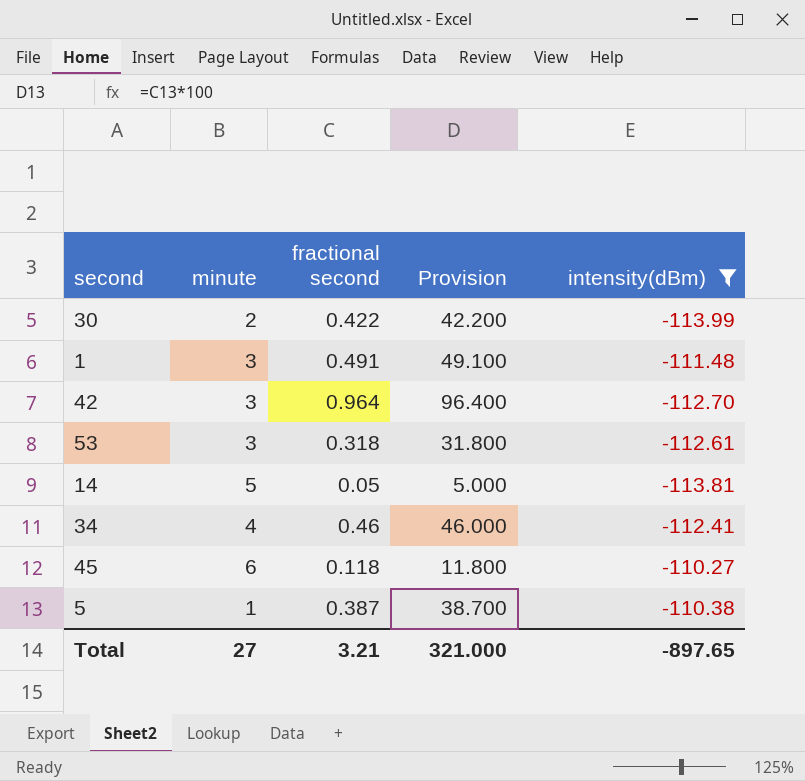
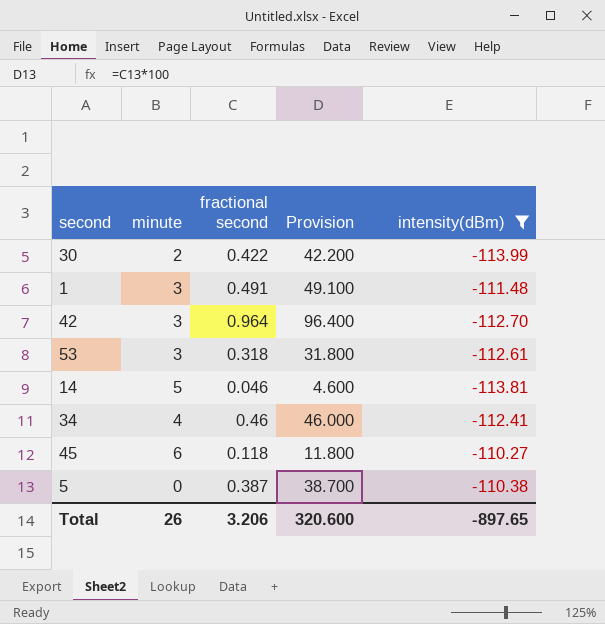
14 | fractional second: 0.05 -> 0.046
14 | Provision: 5.000 -> 4.600
5 | minute: 1 -> 0
Total | minute: 27 -> 26
Total | fractional second: 3.21 -> 3.206
Total | Provision: 321.000 -> 320.600

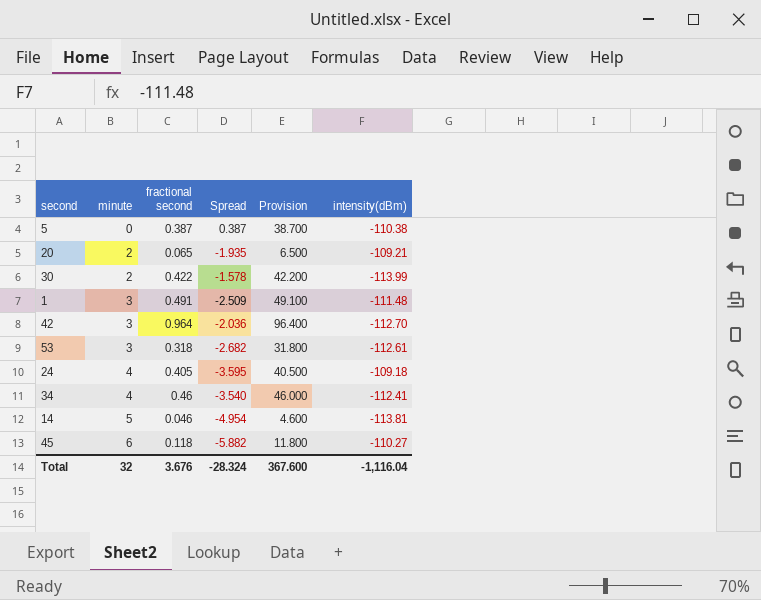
filter: intensity(dBm) <= -110.27 -> none
row order: none -> minute ascending
column Spread | formula: none -> [fractional second] - [minute]
Total | minute: 26 -> 32
Total | fractional second: 3.206 -> 3.676
Total | Provision: 320.600 -> 367.600
Total | intensity(dBm): -897.65 -> -1,116.04

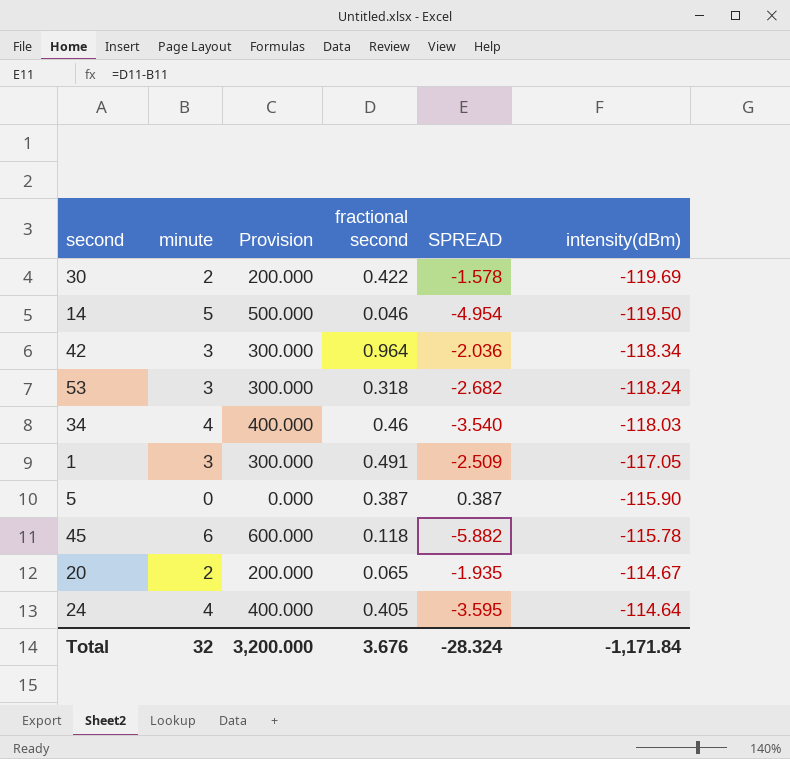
row order: minute ascending -> intensity(dBm) ascending
column Provision | formula: [fractional second] * 100 -> [minute] * 100
column Provision | position: 5 -> 3
column name: Spread -> SPREAD
30 | intensity(dBm): -113.99 -> -119.69
14 | intensity(dBm): -113.81 -> -119.50
42 | intensity(dBm): -112.70 -> -118.34
53 | intensity(dBm): -112.61 -> -118.24
34 | intensity(dBm): -112.41 -> -118.03
1 | intensity(dBm): -111.48 -> -117.05
5 | intensity(dBm): -110.38 -> -115.90
45 | intensity(dBm): -110.27 -> -115.78
20 | intensity(dBm): -109.21 -> -114.67
24 | intensity(dBm): -109.18 -> -114.64
Total | Provision: 367.600 -> 3,200.000
Total | intensity(dBm): -1,116.04 -> -1,171.84

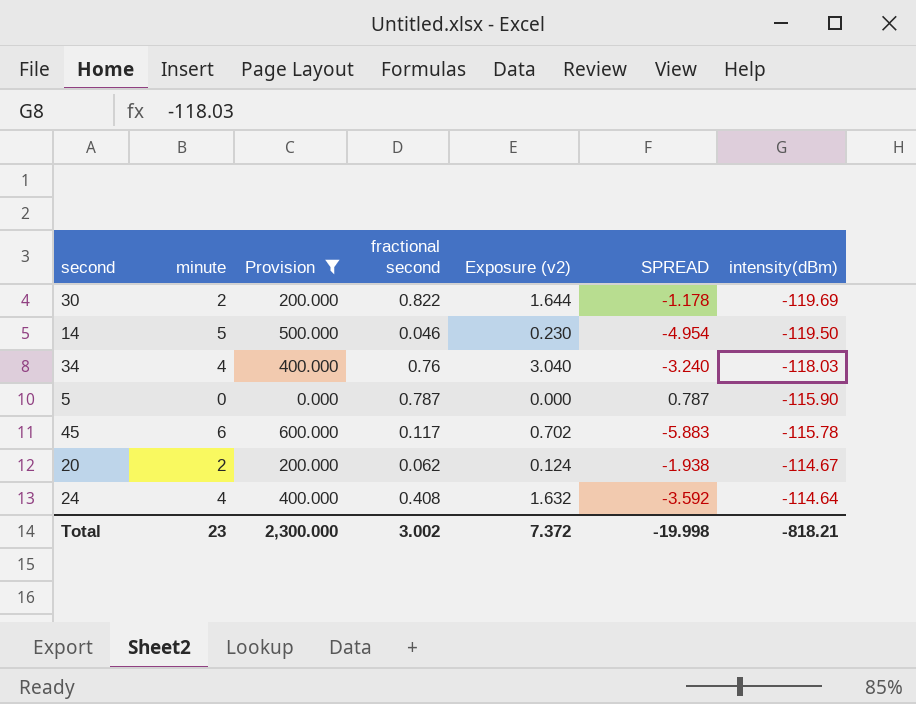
filter: none -> Provision != 300.000
column Exposure (v2) | formula: none -> [minute] * [fractional second]
30 | fractional second: 0.422 -> 0.822
30 | SPREAD: -1.578 -> -1.178
34 | fractional second: 0.46 -> 0.76
34 | SPREAD: -3.540 -> -3.240
5 | fractional second: 0.387 -> 0.787
5 | SPREAD: 0.387 -> 0.787
45 | fractional second: 0.118 -> 0.117
45 | SPREAD: -5.882 -> -5.883
20 | fractional second: 0.065 -> 0.062
20 | SPREAD: -1.935 -> -1.938
24 | fractional second: 0.405 -> 0.408
24 | SPREAD: -3.595 -> -3.592
Total | minute: 32 -> 23
Total | Provision: 3,200.000 -> 2,300.000
Total | fractional second: 3.676 -> 3.002
Total | SPREAD: -28.324 -> -19.998
Total | intensity(dBm): -1,171.84 -> -818.21

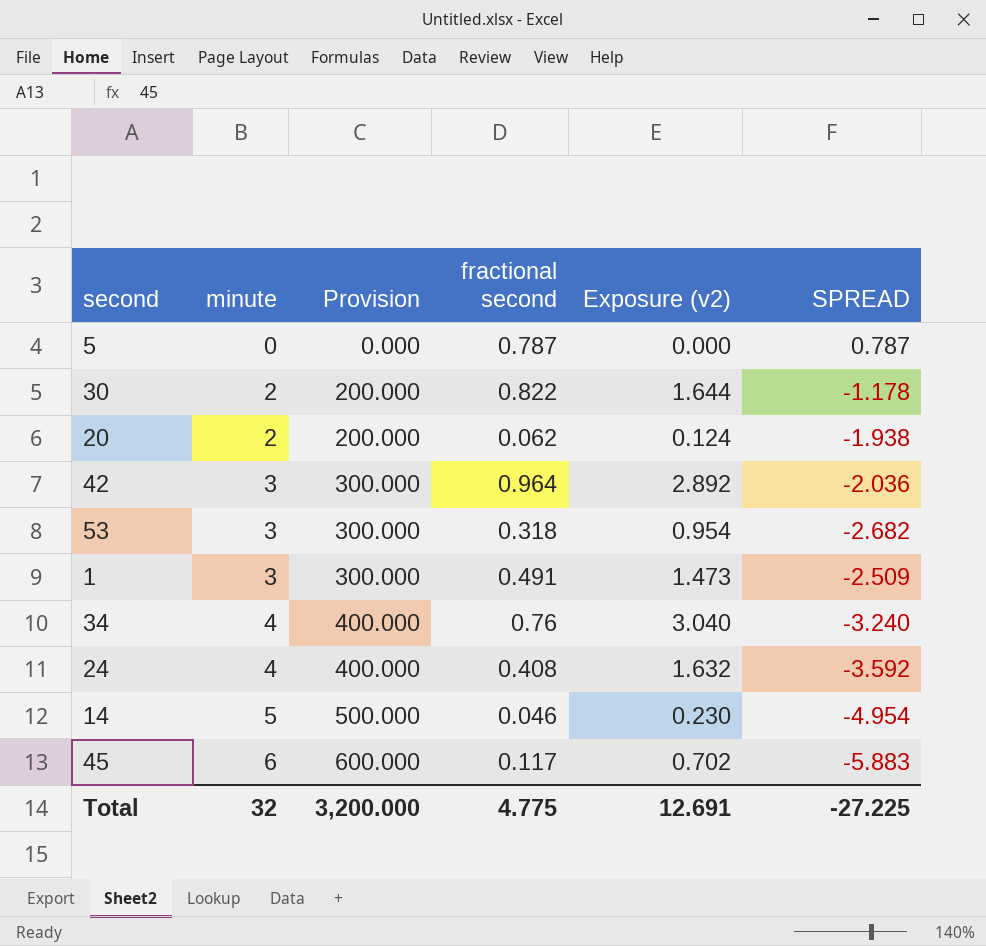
filter: Provision != 300.000 -> none
row order: intensity(dBm) ascending -> minute ascending
column intensity(dBm) | position: 7 -> none
Total | minute: 23 -> 32
Total | Provision: 2,300.000 -> 3,200.000
Total | fractional second: 3.002 -> 4.775
Total | Exposure (v2): 7.372 -> 12.691
Total | SPREAD: -19.998 -> -27.225

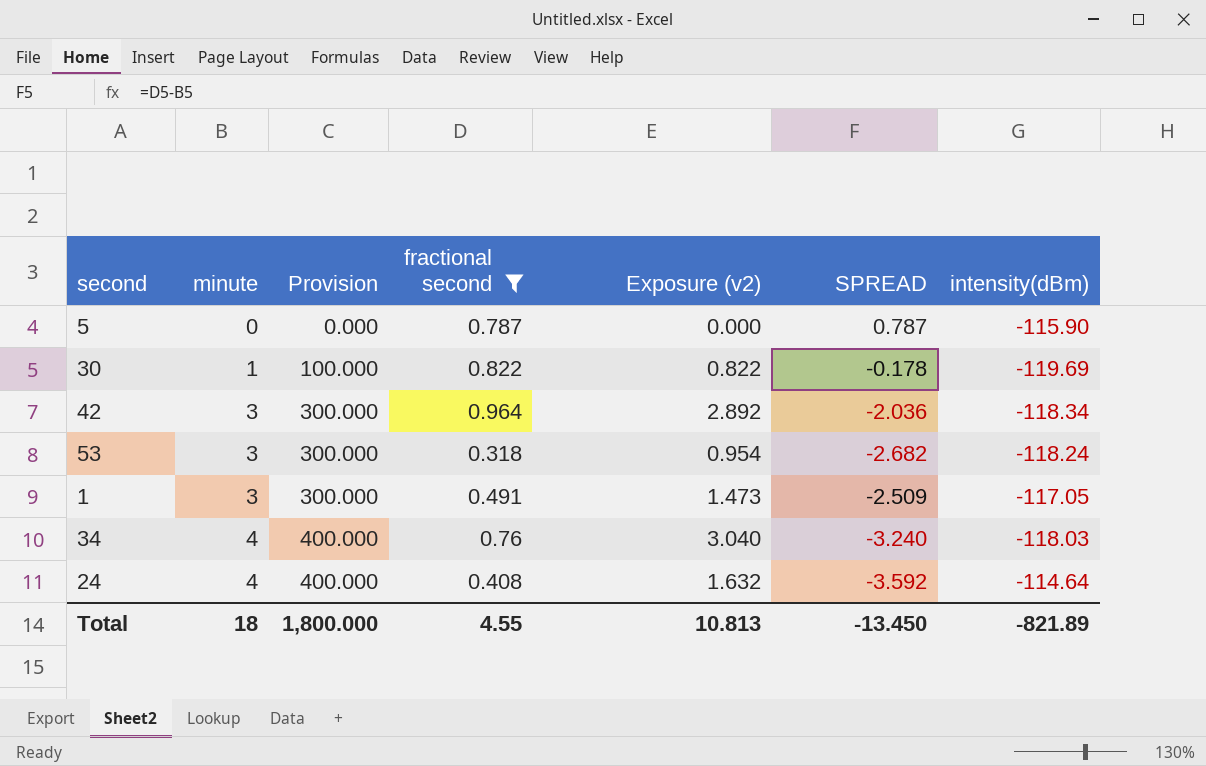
filter: none -> fractional second >= 0.318
column intensity(dBm) | position: none -> 7
30 | minute: 2 -> 1
30 | Provision: 200.000 -> 100.000
30 | Exposure (v2): 1.644 -> 0.822
30 | SPREAD: -1.178 -> -0.178
Total | minute: 32 -> 18
Total | Provision: 3,200.000 -> 1,800.000
Total | fractional second: 4.775 -> 4.55
Total | Exposure (v2): 12.691 -> 10.813
Total | SPREAD: -27.225 -> -13.450

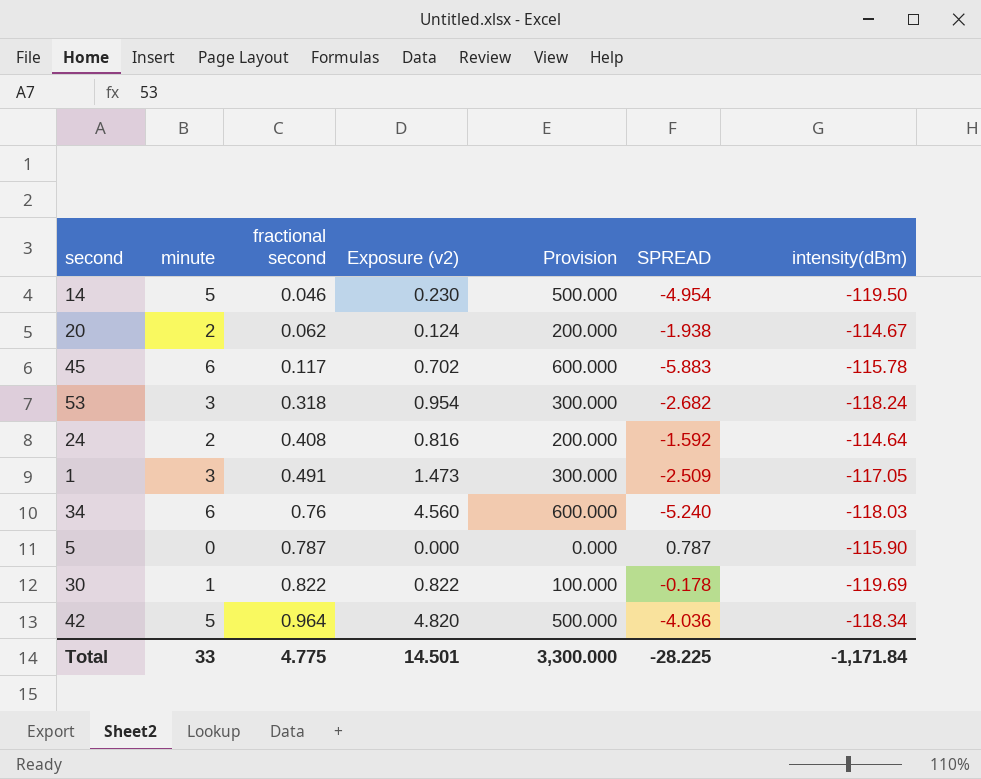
filter: fractional second >= 0.318 -> none
row order: minute ascending -> fractional second ascending
column Provision | position: 3 -> 5
24 | minute: 4 -> 2
24 | Exposure (v2): 1.632 -> 0.816
24 | Provision: 400.000 -> 200.000
24 | SPREAD: -3.592 -> -1.592
34 | minute: 4 -> 6
34 | Exposure (v2): 3.040 -> 4.560
34 | Provision: 400.000 -> 600.000
34 | SPREAD: -3.240 -> -5.240
42 | minute: 3 -> 5
42 | Exposure (v2): 2.892 -> 4.820
42 | Provision: 300.000 -> 500.000
42 | SPREAD: -2.036 -> -4.036
Total | minute: 18 -> 33
Total | fractional second: 4.55 -> 4.775
Total | Exposure (v2): 10.813 -> 14.501
Total | Provision: 1,800.000 -> 3,300.000
Total | SPREAD: -13.450 -> -28.225
Total | intensity(dBm): -821.89 -> -1,171.84

